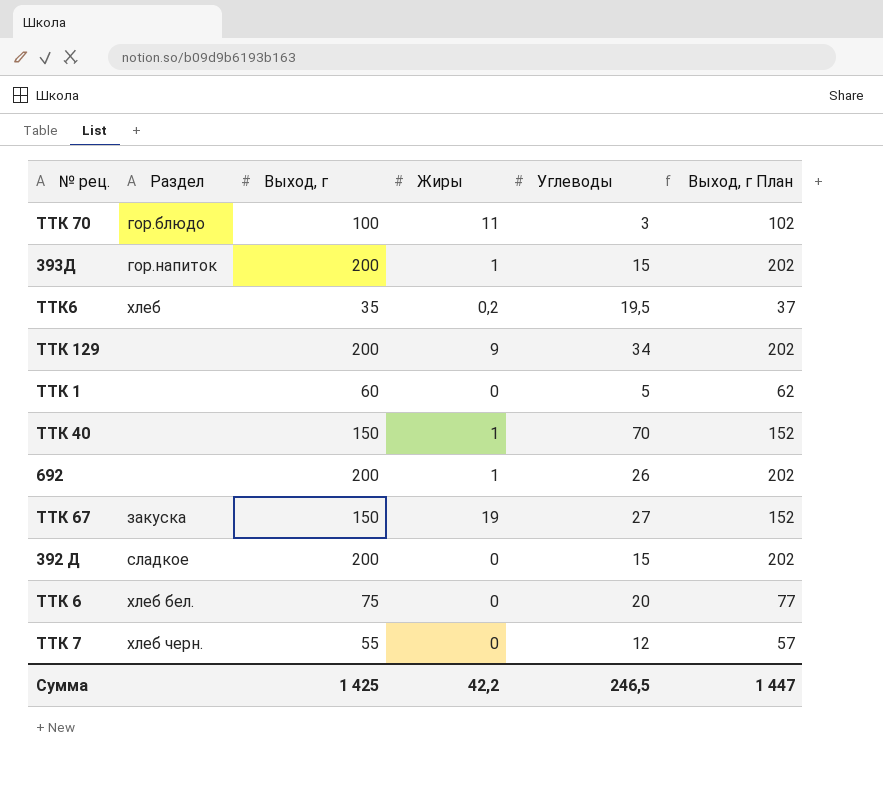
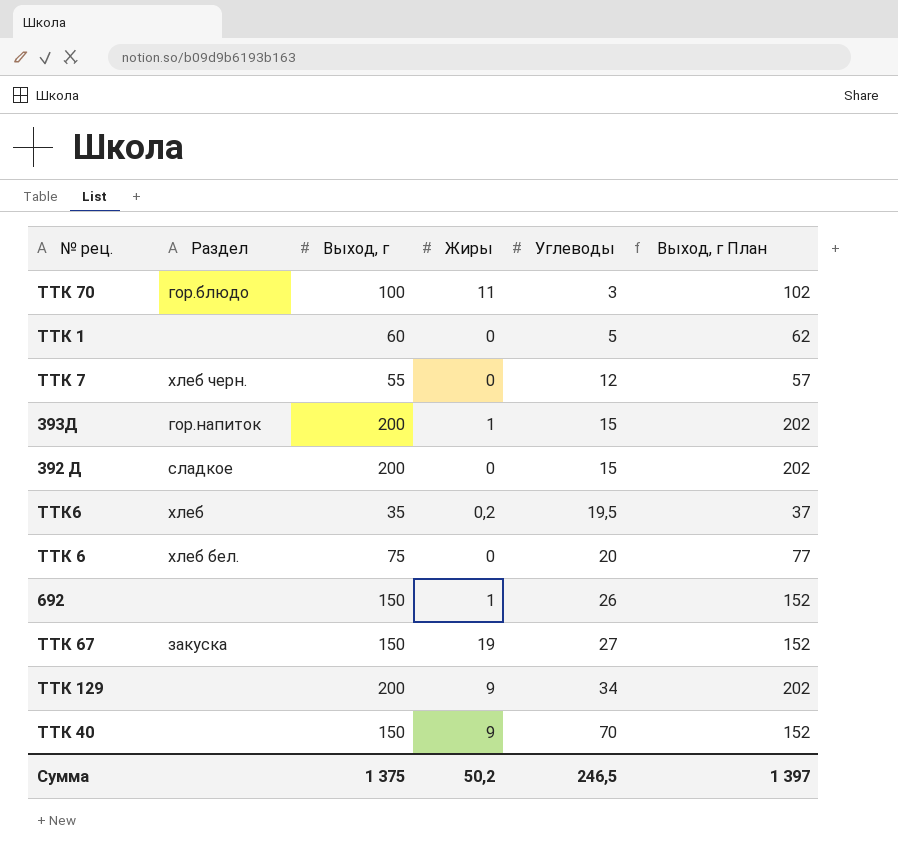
row order: none -> Углеводы ascending
692 | Выход, г: 200 -> 150
692 | Выход, г План: 202 -> 152
ТТК 40 | Жиры: 1 -> 9
Сумма | Выход, г: 1 425 -> 1 375
Сумма | Жиры: 42,2 -> 50,2
Сумма | Выход, г План: 1 447 -> 1 397

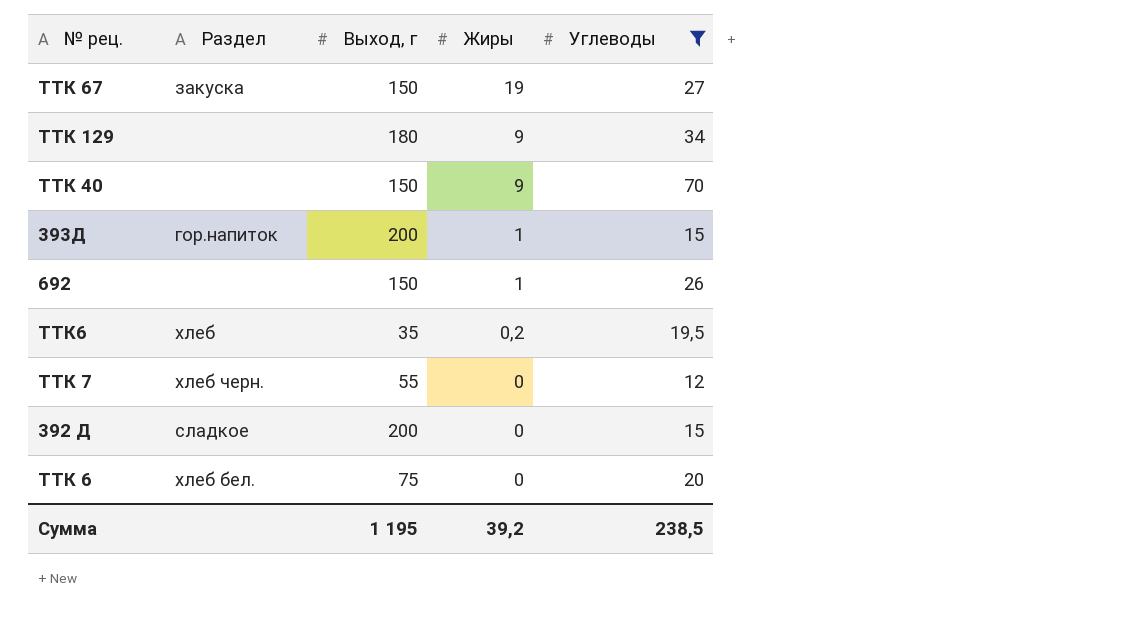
filter: none -> Углеводы >= 12
row order: Углеводы ascending -> Жиры descending
column Выход, г План | formula: [Выход, г] + 2 -> none
ТТК 129 | Выход, г: 200 -> 180
Сумма | Выход, г: 1 375 -> 1 195
Сумма | Жиры: 50,2 -> 39,2
Сумма | Углеводы: 246,5 -> 238,5

